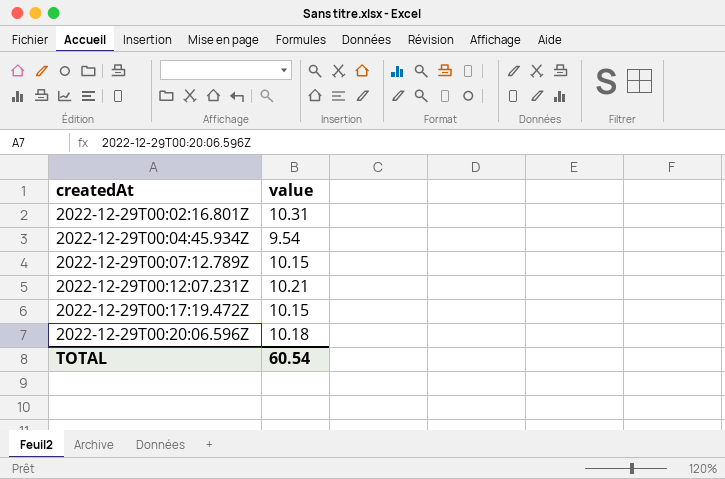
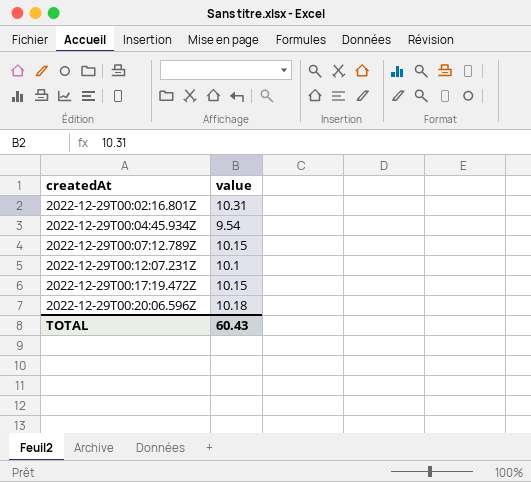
2022-12-29T00:12:07.231Z | value: 10.21 -> 10.1
TOTAL | value: 60.54 -> 60.43

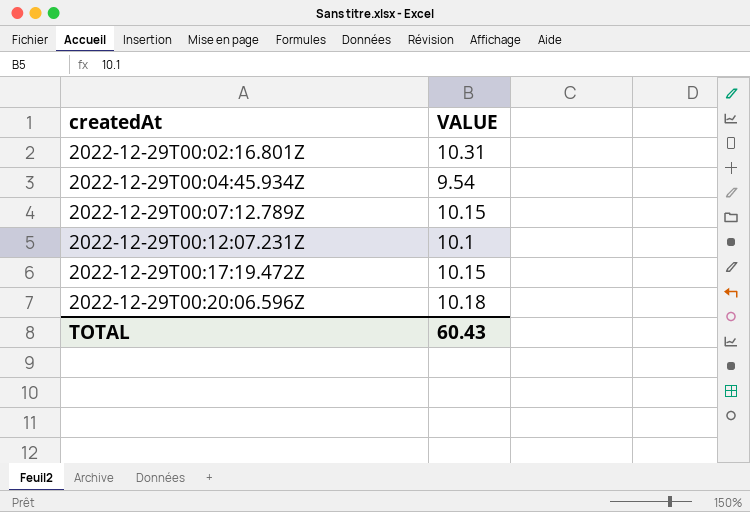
column name: value -> VALUE

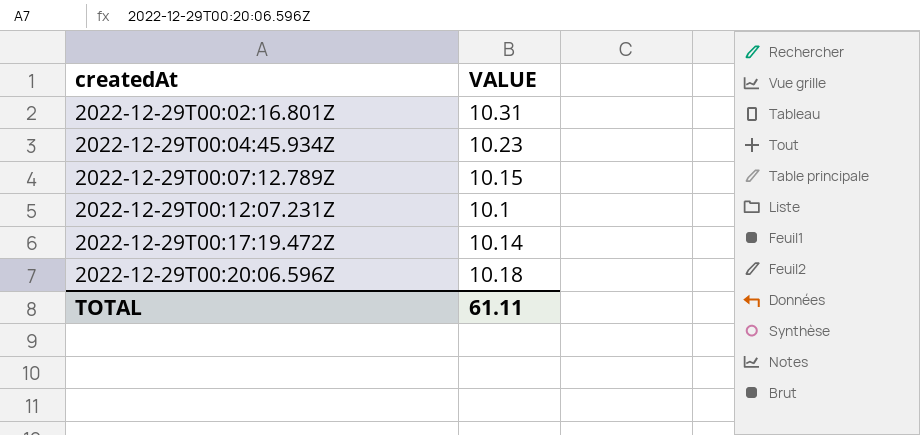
2022-12-29T00:04:45.934Z | VALUE: 9.54 -> 10.23
2022-12-29T00:17:19.472Z | VALUE: 10.15 -> 10.14
TOTAL | VALUE: 60.43 -> 61.11

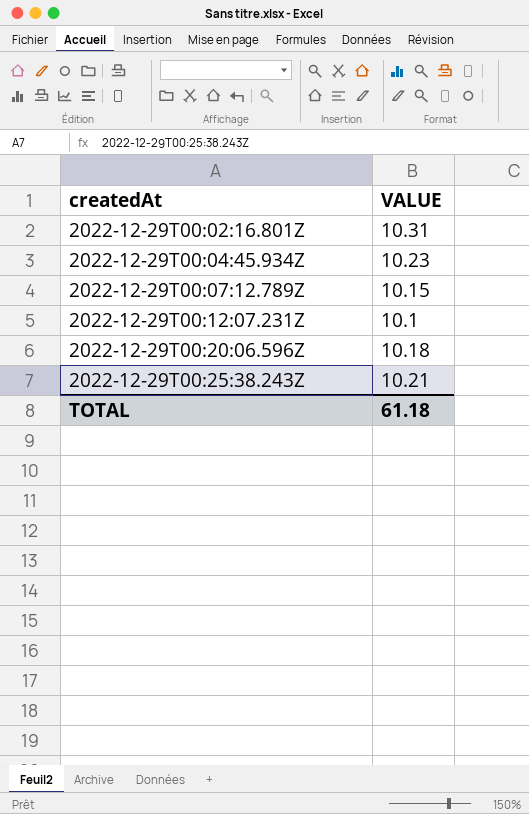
row 2022-12-29T00:17:19.472Z: 10.14 -> none
row 2022-12-29T00:25:38.243Z: none -> 10.21
TOTAL | VALUE: 61.11 -> 61.18

